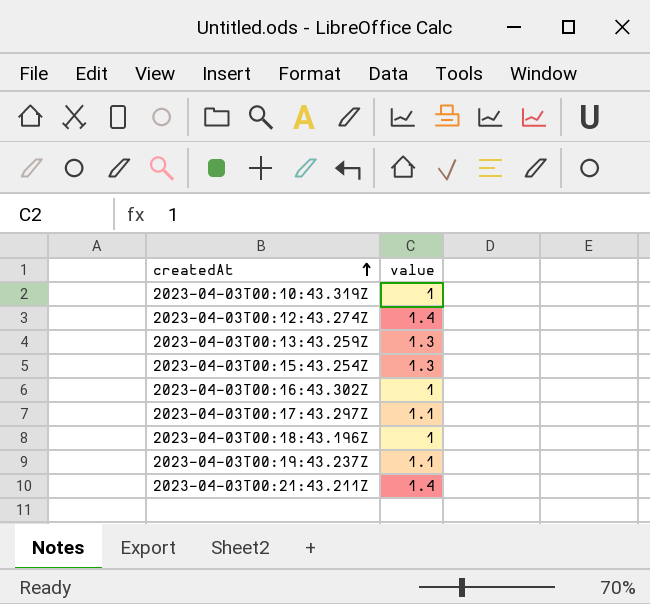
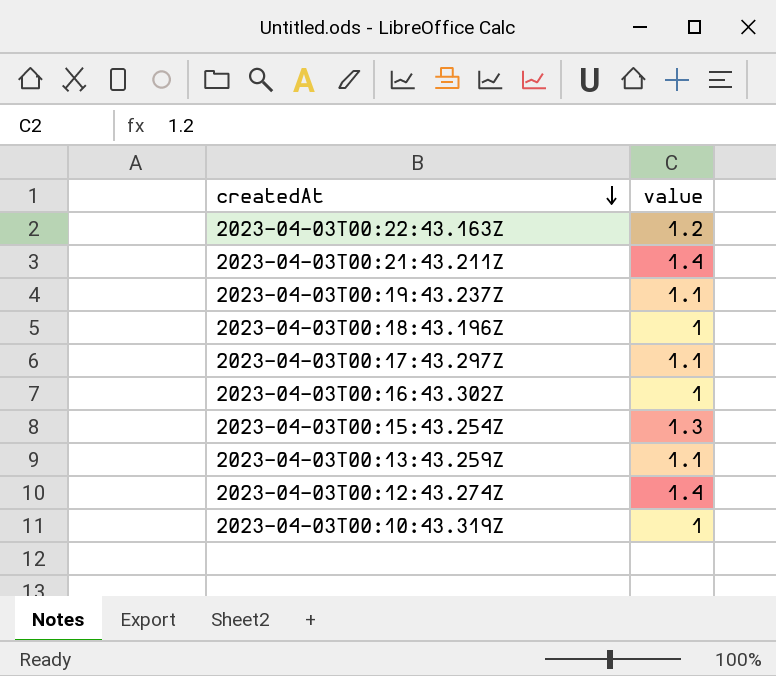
row order: createdAt ascending -> createdAt descending
row 2023-04-03T00:22:43.163Z: none -> 1.2
2023-04-03T00:13:43.259Z | value: 1.3 -> 1.1

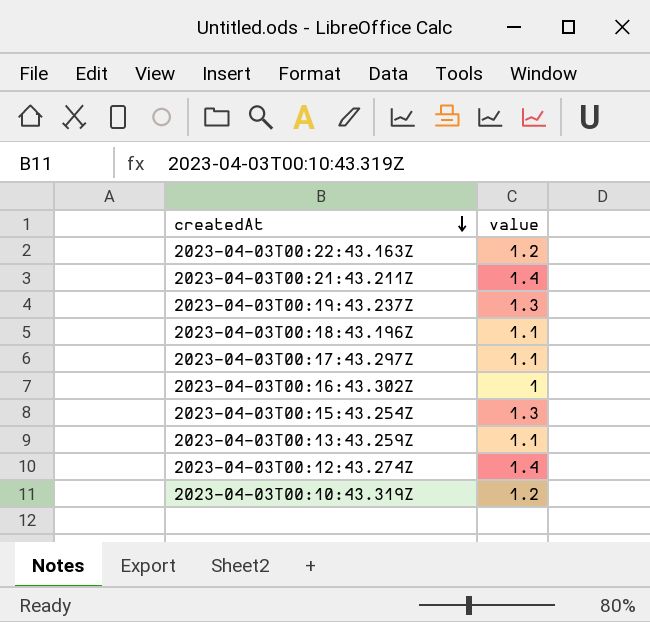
2023-04-03T00:19:43.237Z | value: 1.1 -> 1.3
2023-04-03T00:18:43.196Z | value: 1 -> 1.1
2023-04-03T00:10:43.319Z | value: 1 -> 1.2

